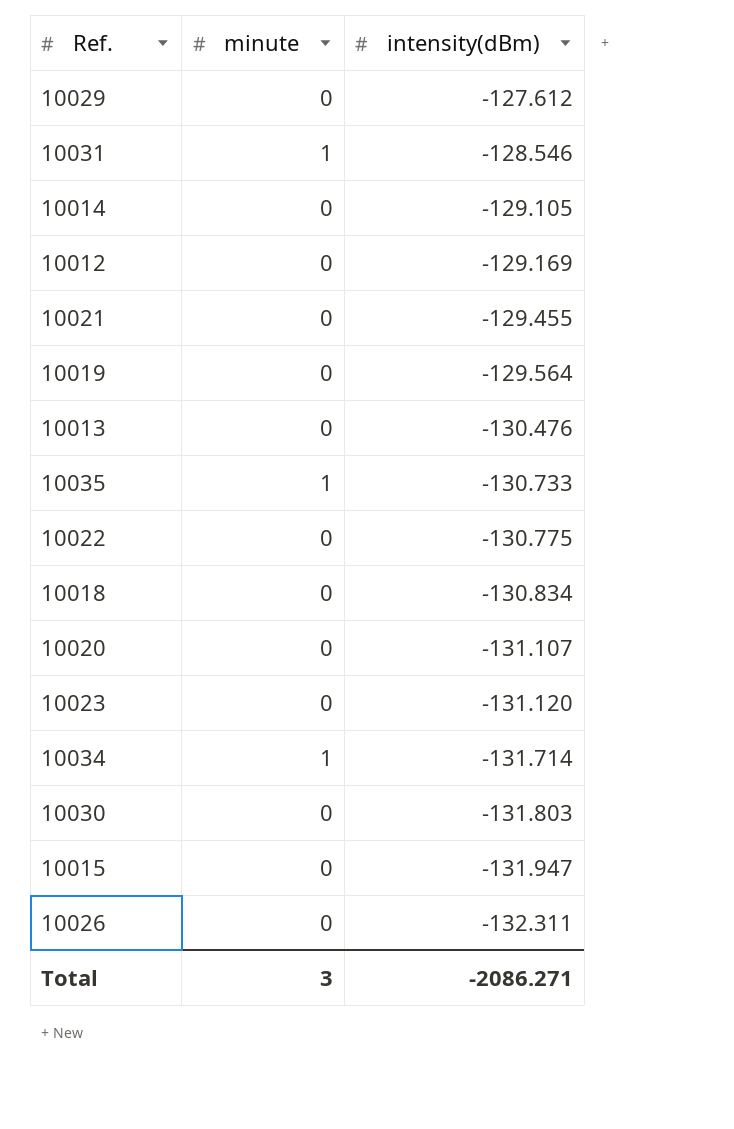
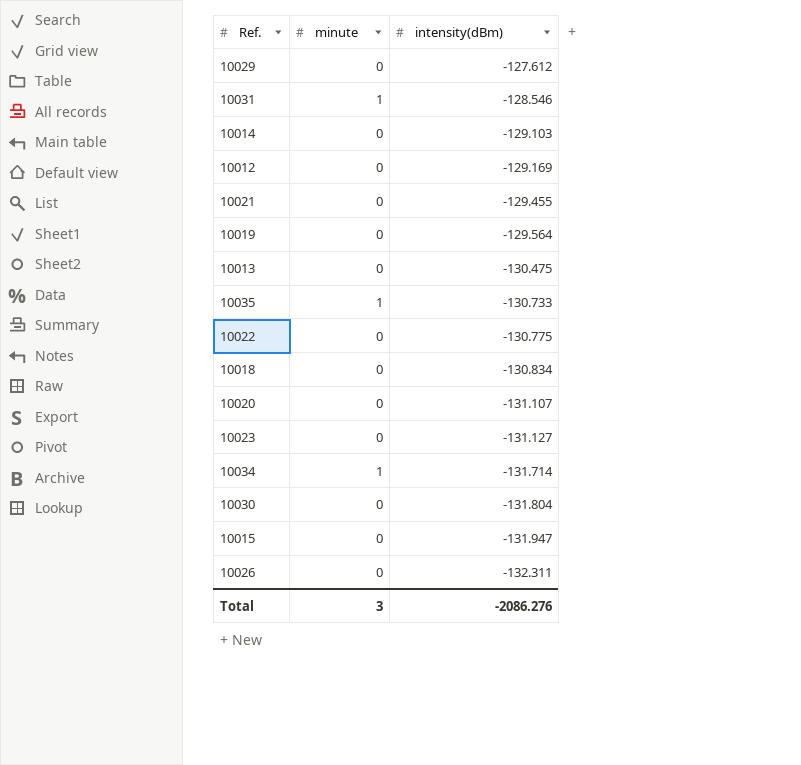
10014 | intensity(dBm): -129.105 -> -129.103
10013 | intensity(dBm): -130.476 -> -130.475
10023 | intensity(dBm): -131.120 -> -131.127
10030 | intensity(dBm): -131.803 -> -131.804
Total | intensity(dBm): -2086.271 -> -2086.276

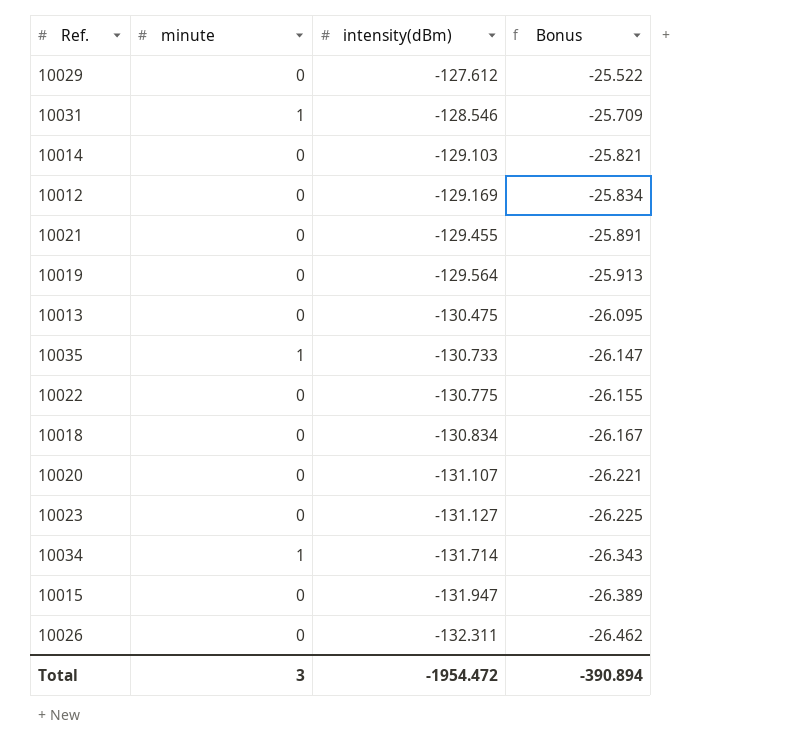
column Bonus | formula: none -> [intensity(dBm)] * 0.2
row 10030: 0 | -131.804 -> none
Total | intensity(dBm): -2086.276 -> -1954.472

